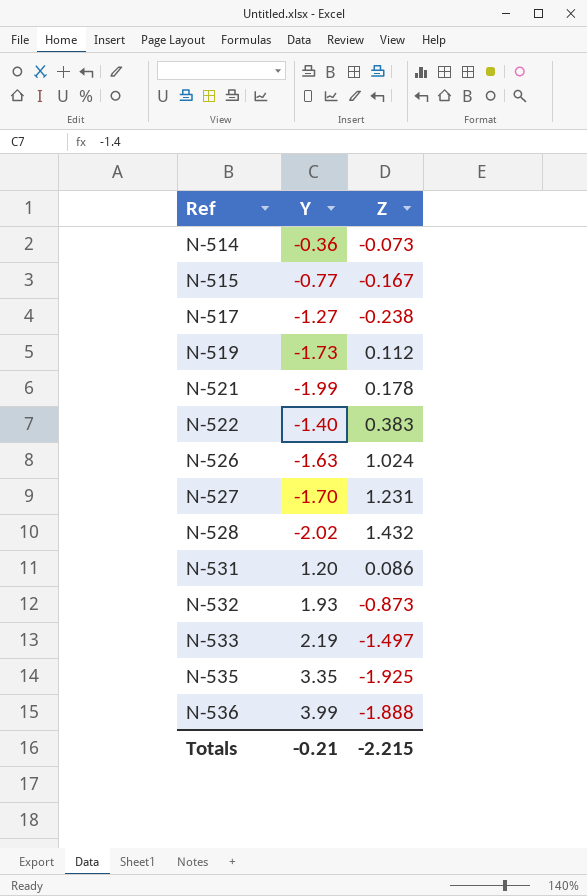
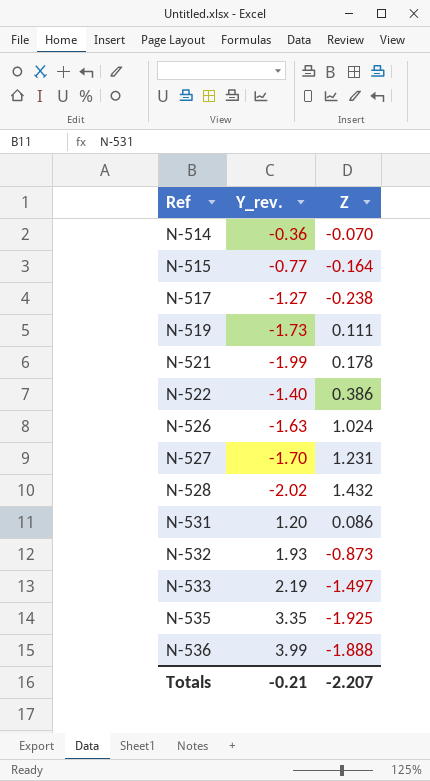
column name: Y -> Y_rev.
N-514 | Z: -0.073 -> -0.070
N-515 | Z: -0.167 -> -0.164
N-519 | Z: 0.112 -> 0.111
N-522 | Z: 0.383 -> 0.386
Totals | Z: -2.215 -> -2.207

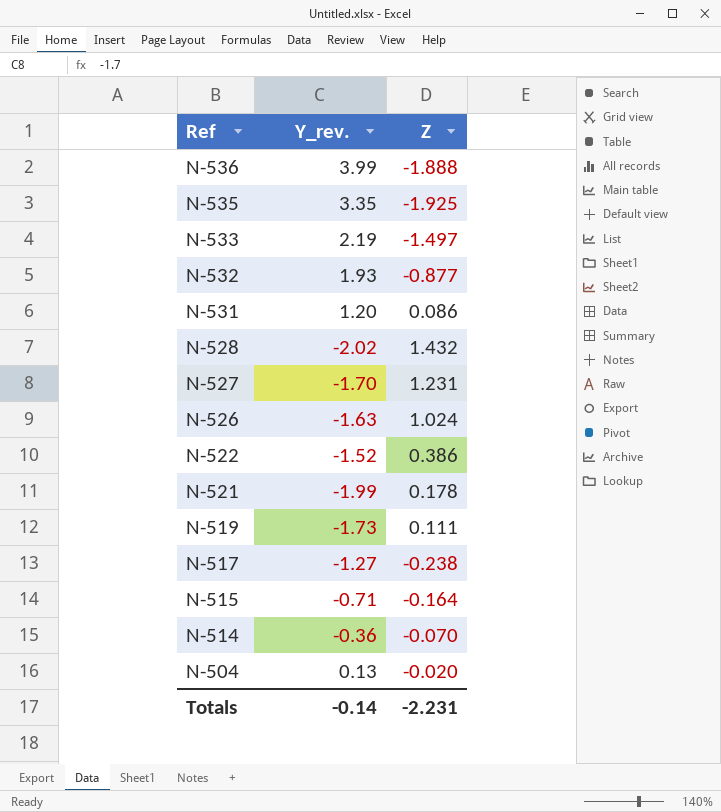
row order: Ref ascending -> Ref descending
N-532 | Z: -0.873 -> -0.877
N-522 | Y_rev.: -1.40 -> -1.52
N-515 | Y_rev.: -0.77 -> -0.71
row N-504: none -> 0.13 | -0.020
Totals | Y_rev.: -0.21 -> -0.14
Totals | Z: -2.207 -> -2.231

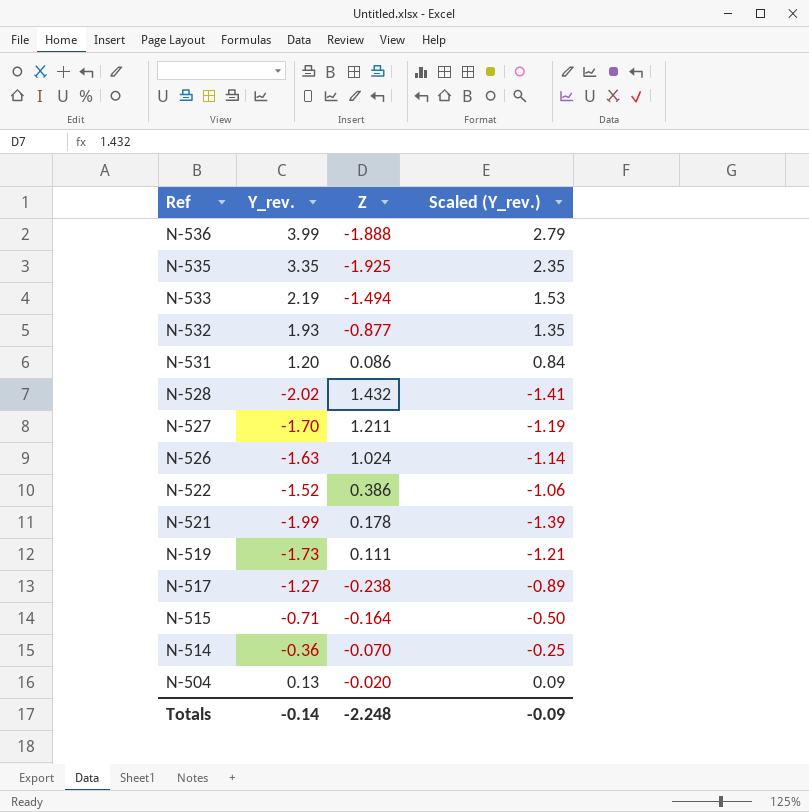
column Scaled (Y_rev.) | formula: none -> [Y_rev.] * 0.7
N-533 | Z: -1.497 -> -1.494
N-527 | Z: 1.231 -> 1.211
Totals | Z: -2.231 -> -2.248

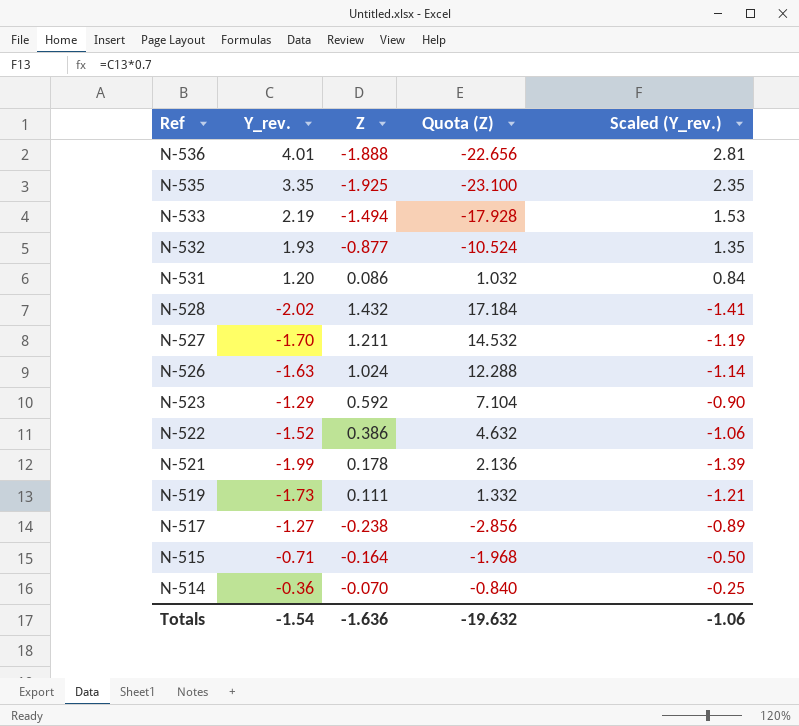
column Quota (Z) | formula: none -> [Z] * 12
row N-504: 0.13 | -0.020 | 0.09 -> none
N-536 | Y_rev.: 3.99 -> 4.01
N-536 | Scaled (Y_rev.): 2.79 -> 2.81
row N-523: none -> -1.29 | 0.592 | 7.104 | -0.90
Totals | Y_rev.: -0.14 -> -1.54
Totals | Z: -2.248 -> -1.636
Totals | Scaled (Y_rev.): -0.09 -> -1.06

